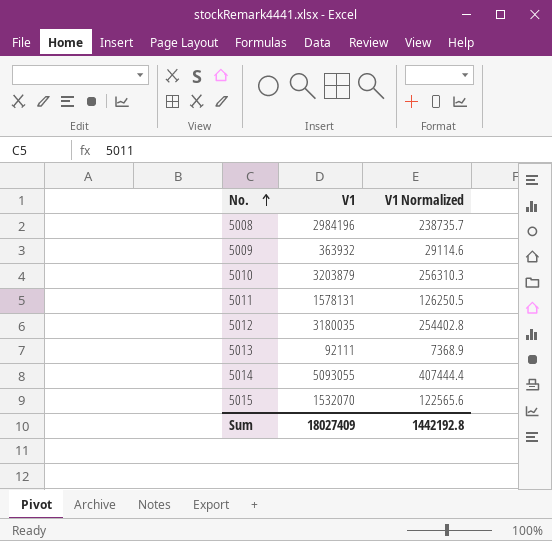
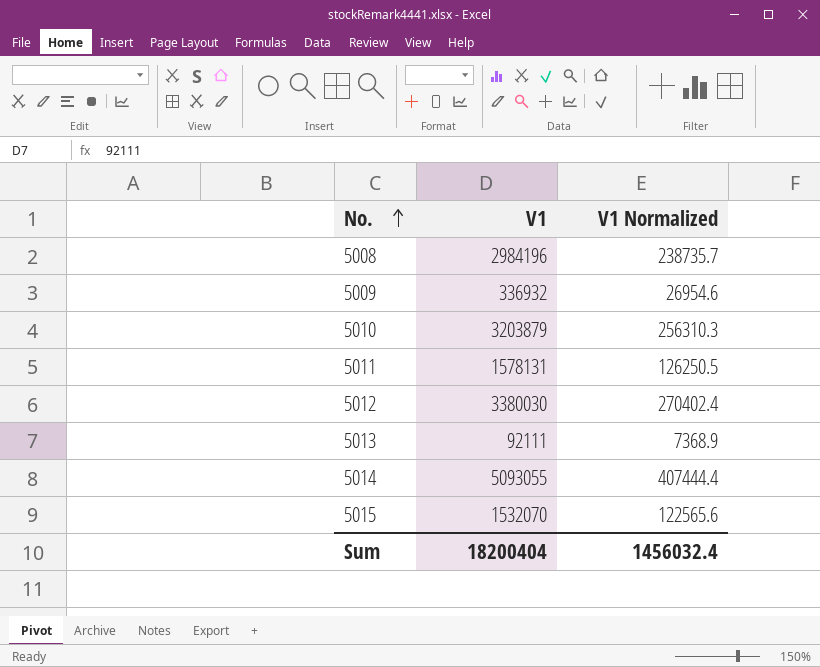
5009 | V1: 363932 -> 336932
5009 | V1 Normalized: 29114.6 -> 26954.6
5012 | V1: 3180035 -> 3380030
5012 | V1 Normalized: 254402.8 -> 270402.4
Sum | V1: 18027409 -> 18200404
Sum | V1 Normalized: 1442192.8 -> 1456032.4

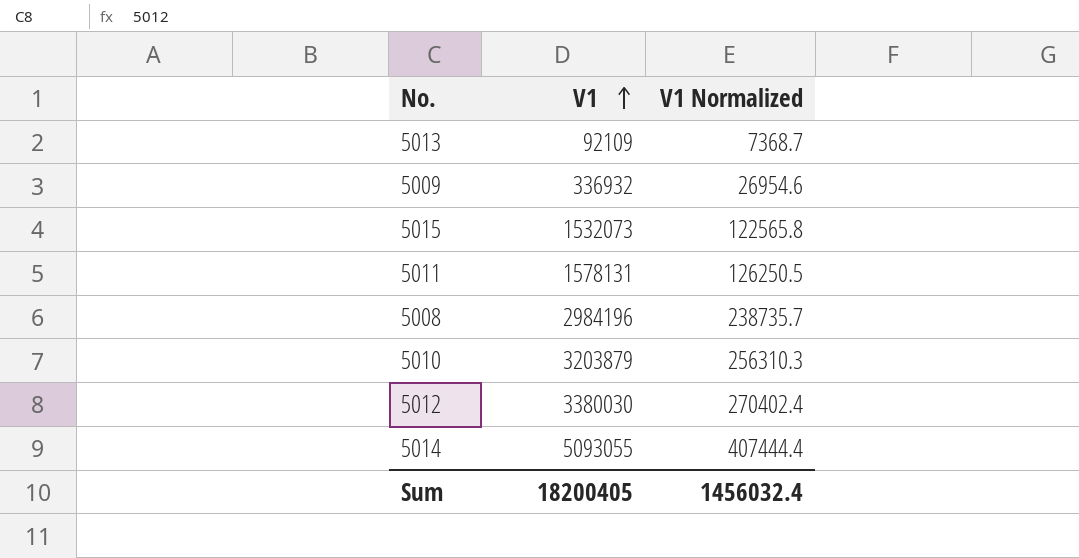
row order: No. ascending -> V1 ascending
5013 | V1: 92111 -> 92109
5013 | V1 Normalized: 7368.9 -> 7368.7
5015 | V1: 1532070 -> 1532073
5015 | V1 Normalized: 122565.6 -> 122565.8
Sum | V1: 18200404 -> 18200405

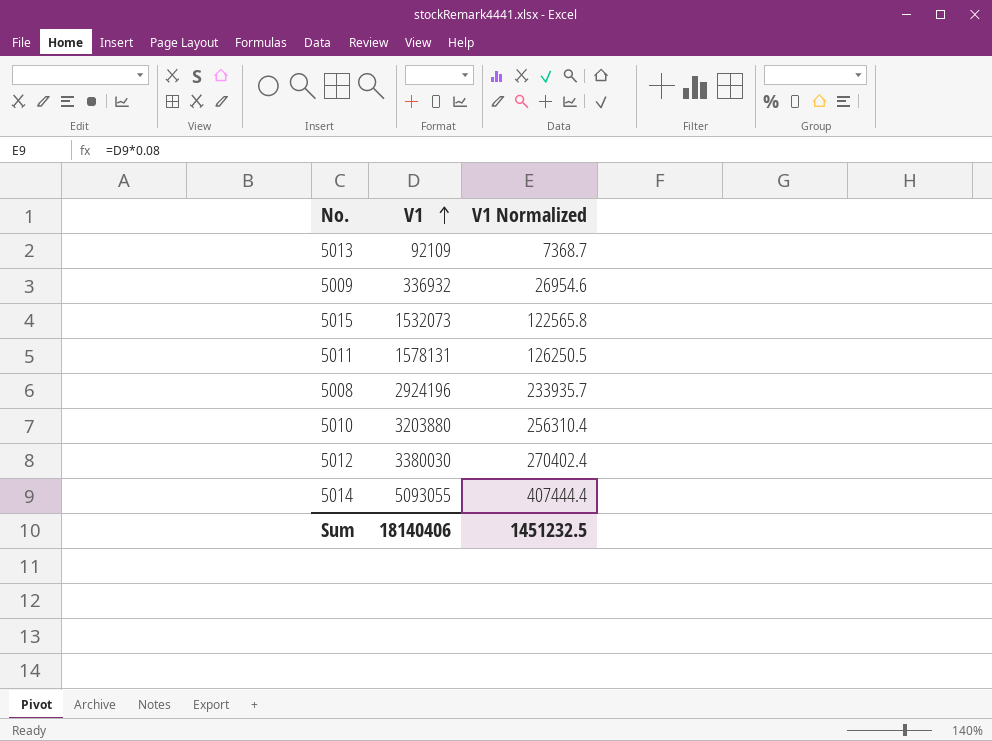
5008 | V1: 2984196 -> 2924196
5008 | V1 Normalized: 238735.7 -> 233935.7
5010 | V1: 3203879 -> 3203880
5010 | V1 Normalized: 256310.3 -> 256310.4
Sum | V1: 18200405 -> 18140406
Sum | V1 Normalized: 1456032.4 -> 1451232.5

